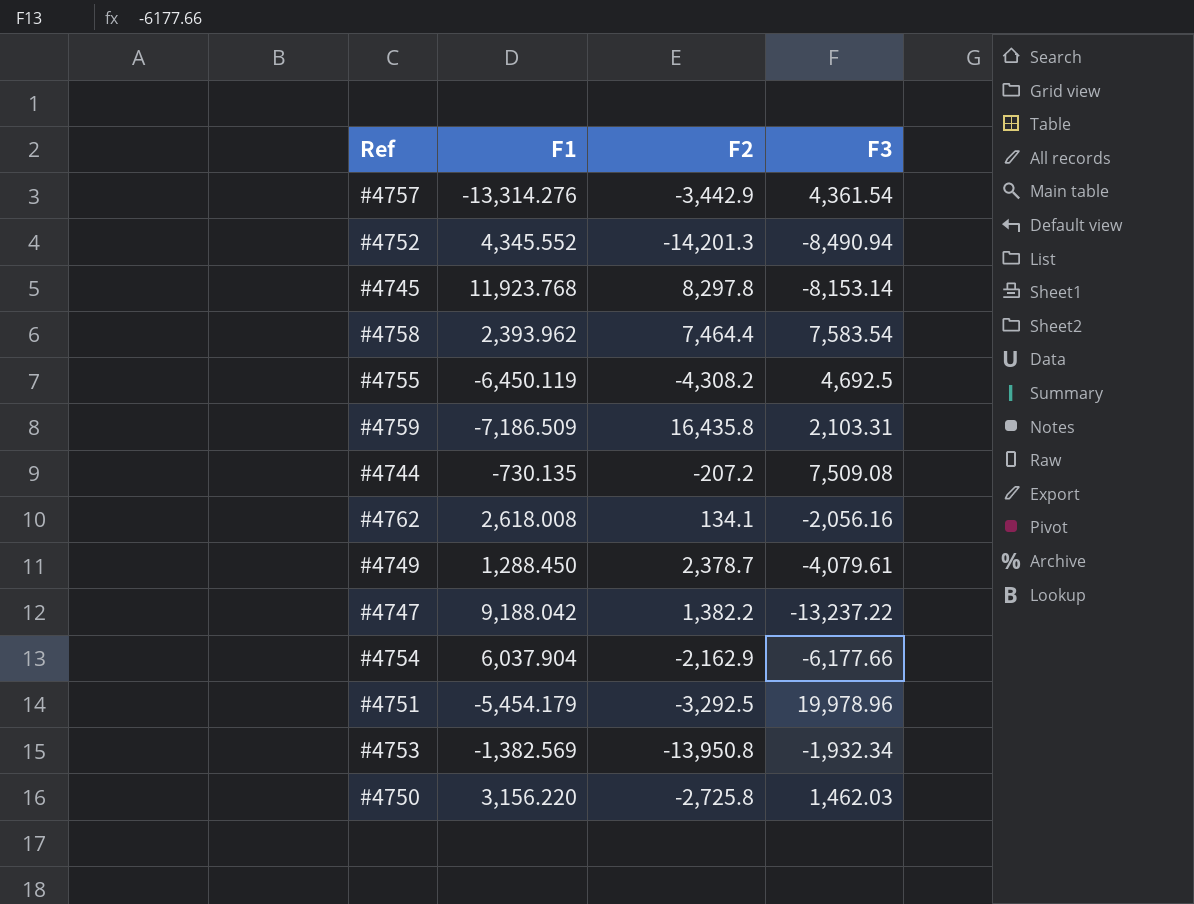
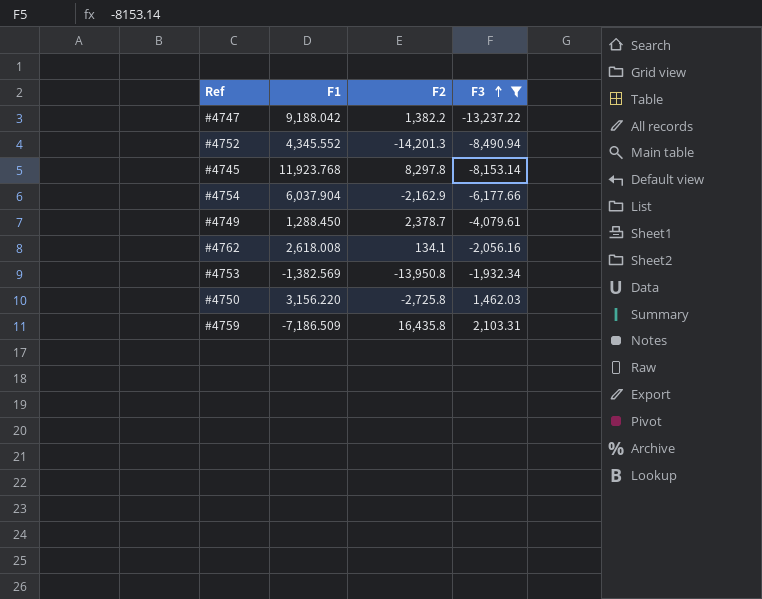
filter: none -> F3 <= 2,103.31
row order: none -> F3 ascending

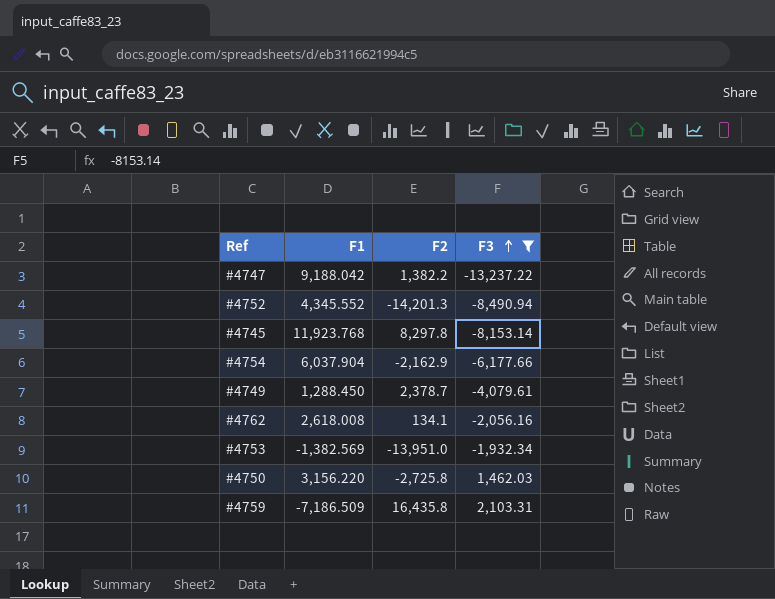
#4753 | F2: -13,950.8 -> -13,951.0

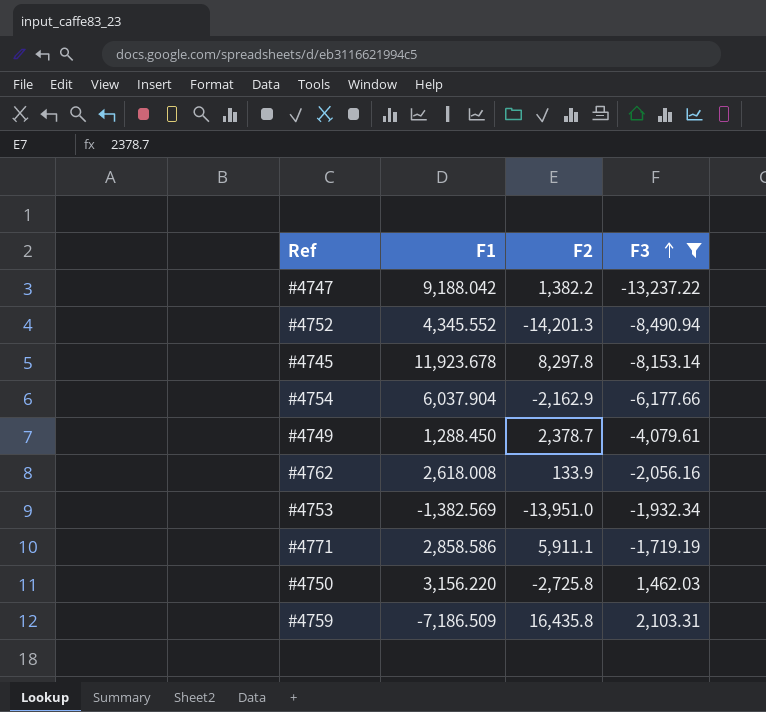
#4745 | F1: 11,923.768 -> 11,923.678
#4762 | F2: 134.1 -> 133.9
row #4771: none -> 2,858.586 | 5,911.1 | -1,719.19

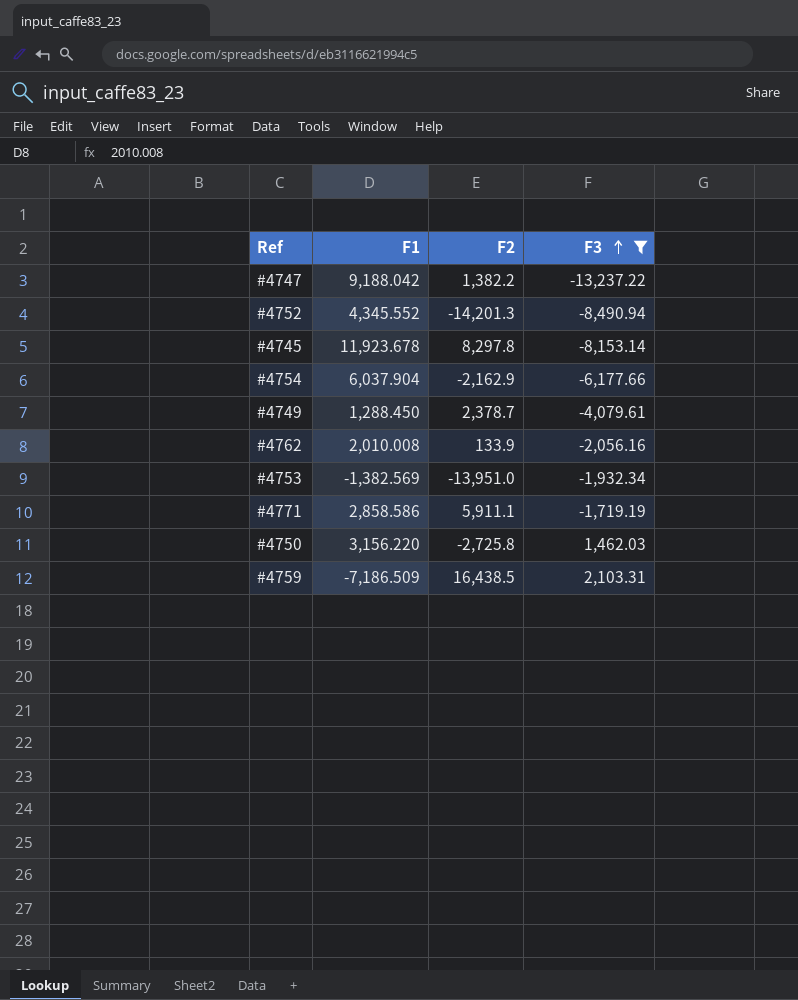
#4762 | F1: 2,618.008 -> 2,010.008
#4759 | F2: 16,435.8 -> 16,438.5

